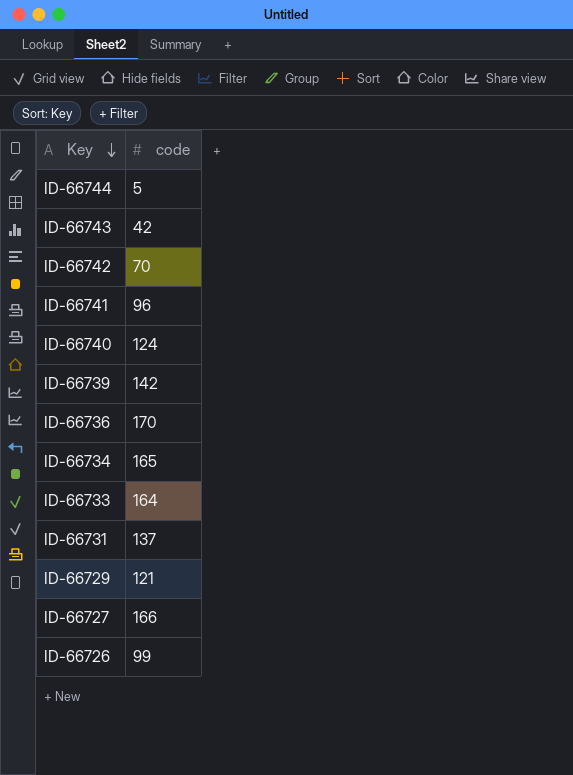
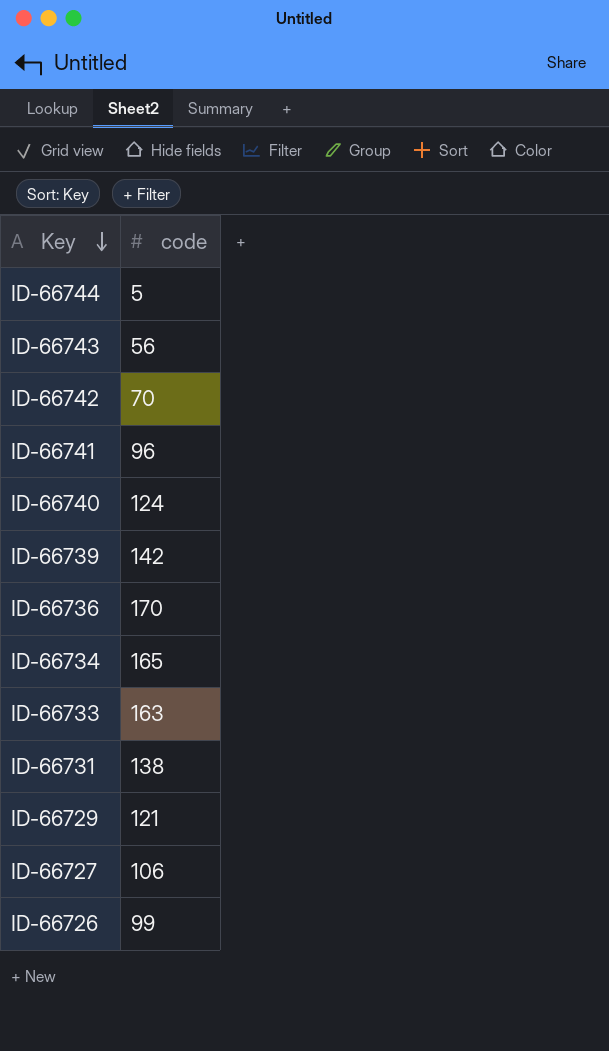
ID-66743 | code: 42 -> 56
ID-66733 | code: 164 -> 163
ID-66731 | code: 137 -> 138
ID-66727 | code: 166 -> 106

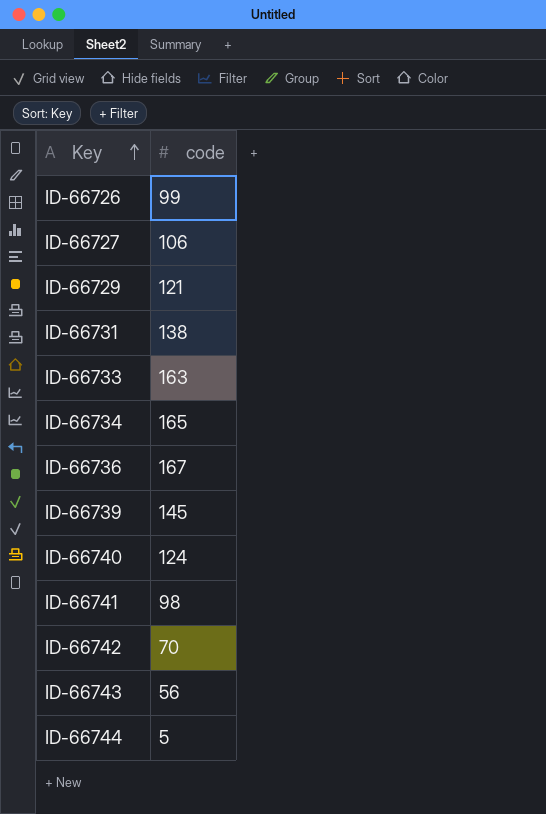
row order: Key descending -> Key ascending
ID-66736 | code: 170 -> 167
ID-66739 | code: 142 -> 145
ID-66741 | code: 96 -> 98

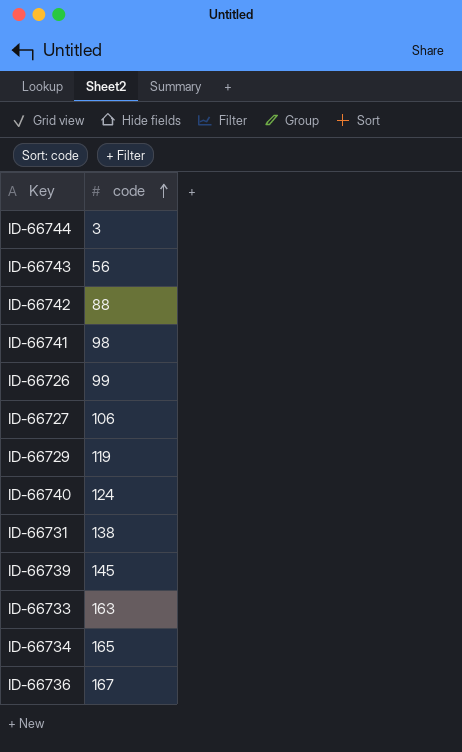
row order: Key ascending -> code ascending
ID-66744 | code: 5 -> 3
ID-66742 | code: 70 -> 88
ID-66729 | code: 121 -> 119

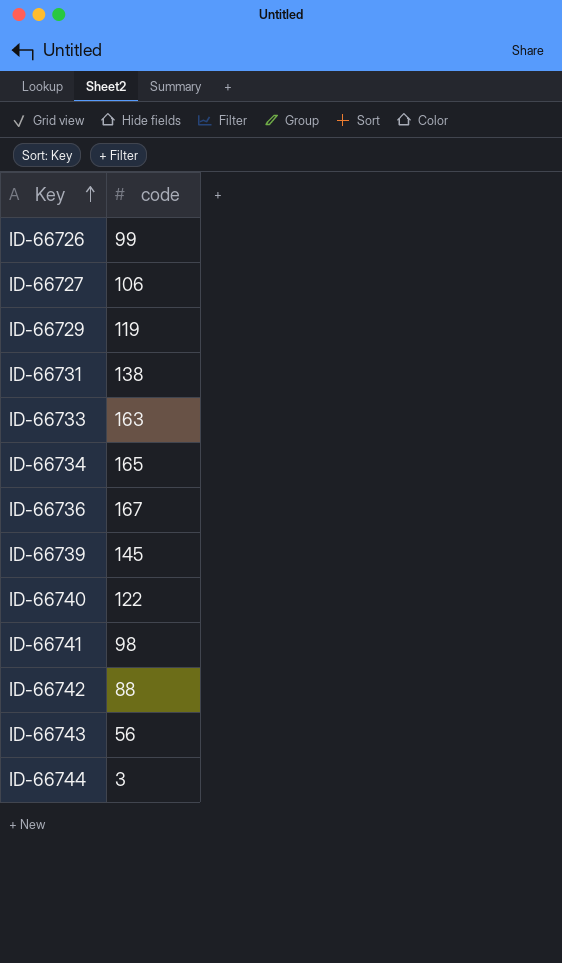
row order: code ascending -> Key ascending
ID-66740 | code: 124 -> 122

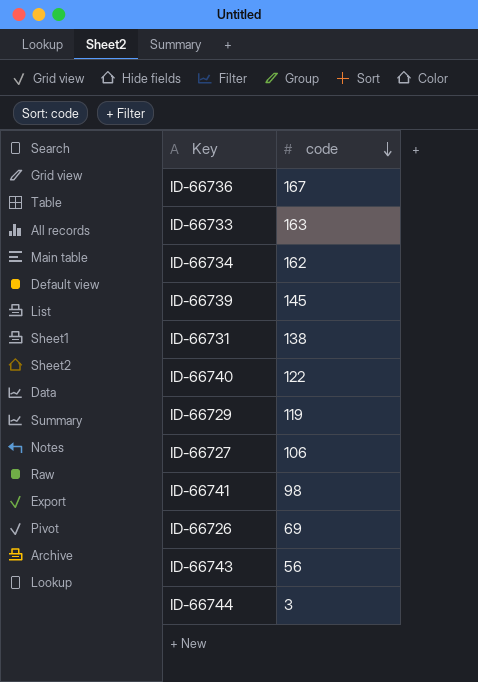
row order: Key ascending -> code descending
row ID-66742: 88 -> none
ID-66734 | code: 165 -> 162
ID-66726 | code: 99 -> 69

